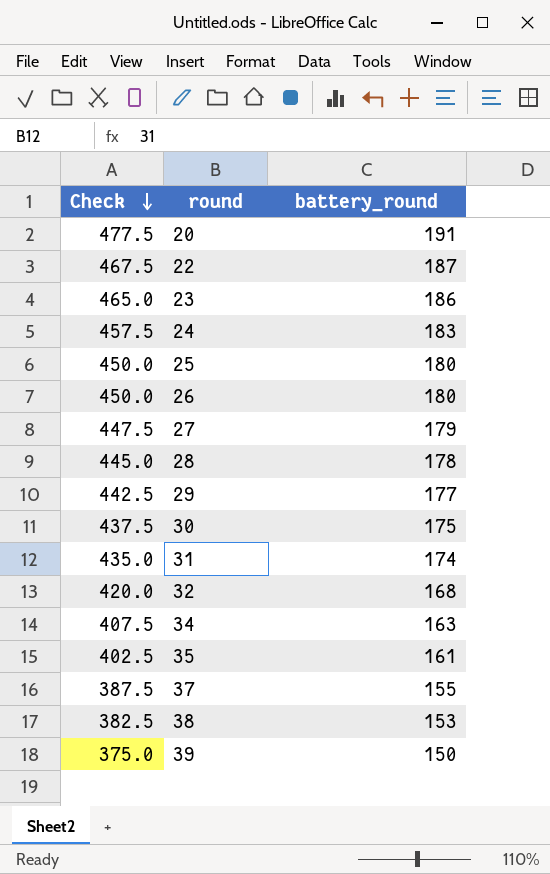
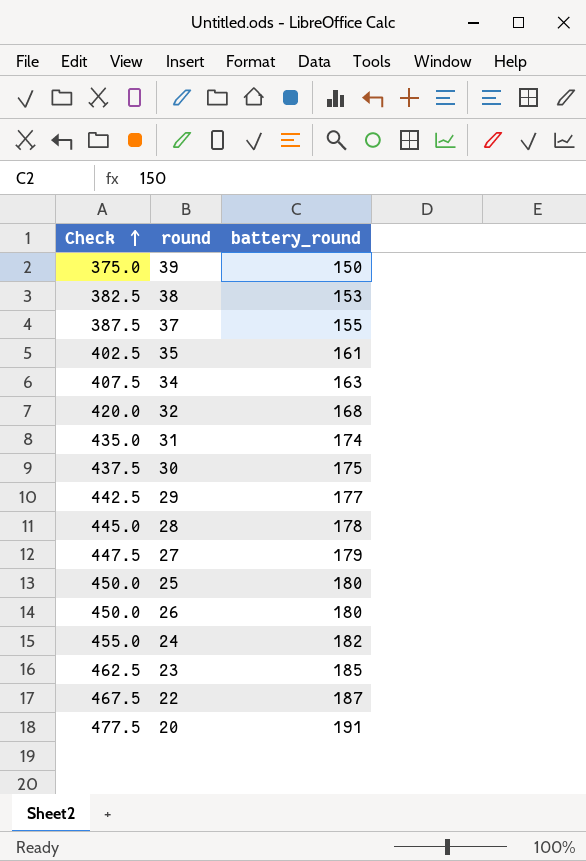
row order: Check descending -> Check ascending
24 | Check: 457.5 -> 455.0
24 | battery_round: 183 -> 182
23 | Check: 465.0 -> 462.5
23 | battery_round: 186 -> 185

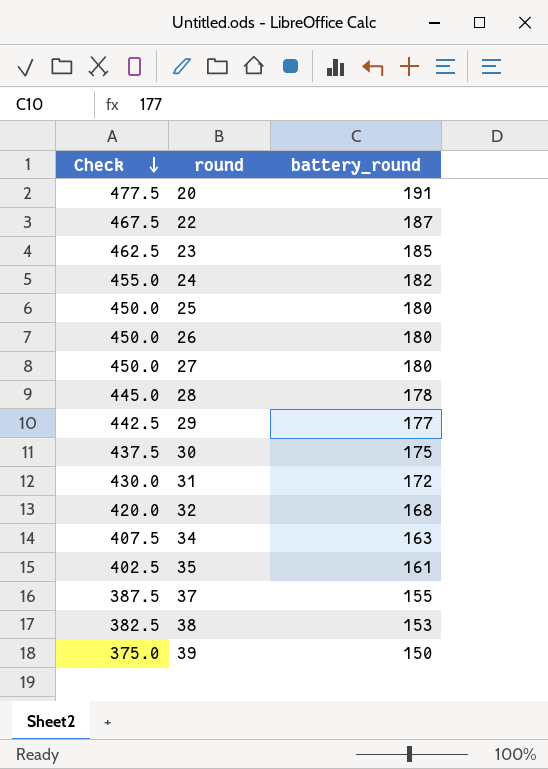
row order: Check ascending -> Check descending
27 | Check: 447.5 -> 450.0
27 | battery_round: 179 -> 180
31 | Check: 435.0 -> 430.0
31 | battery_round: 174 -> 172

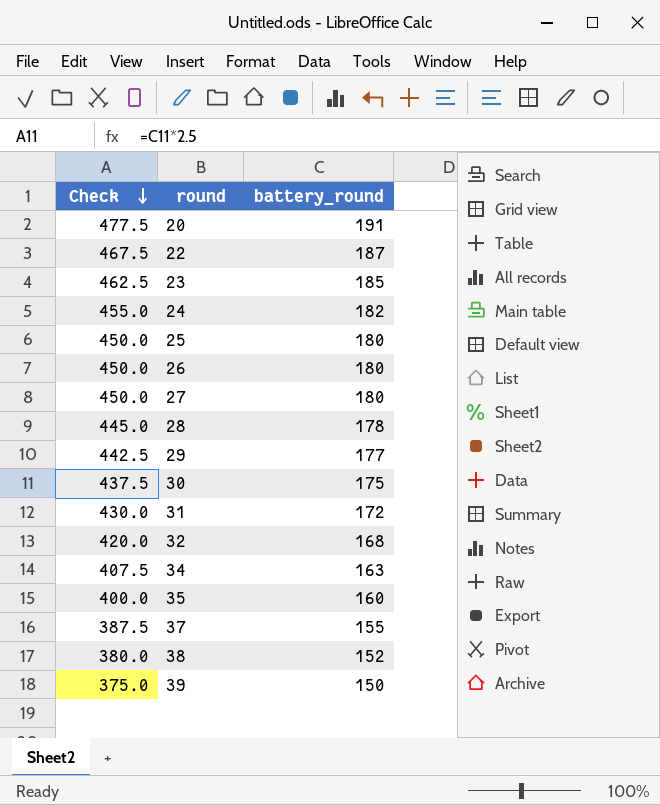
35 | Check: 402.5 -> 400.0
35 | battery_round: 161 -> 160
38 | Check: 382.5 -> 380.0
38 | battery_round: 153 -> 152

